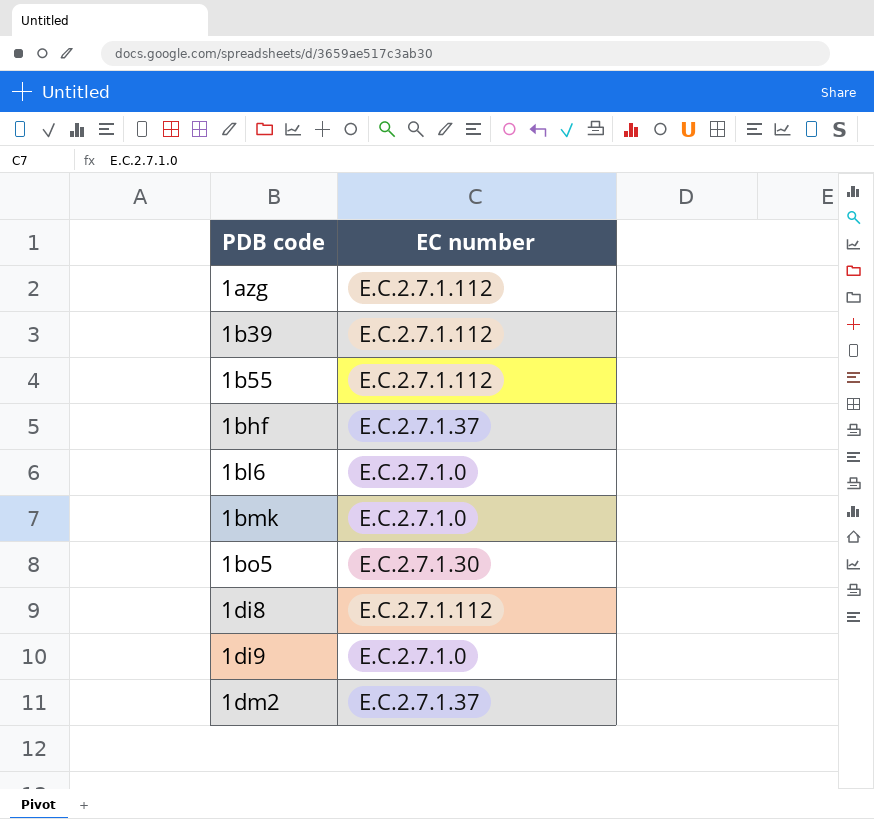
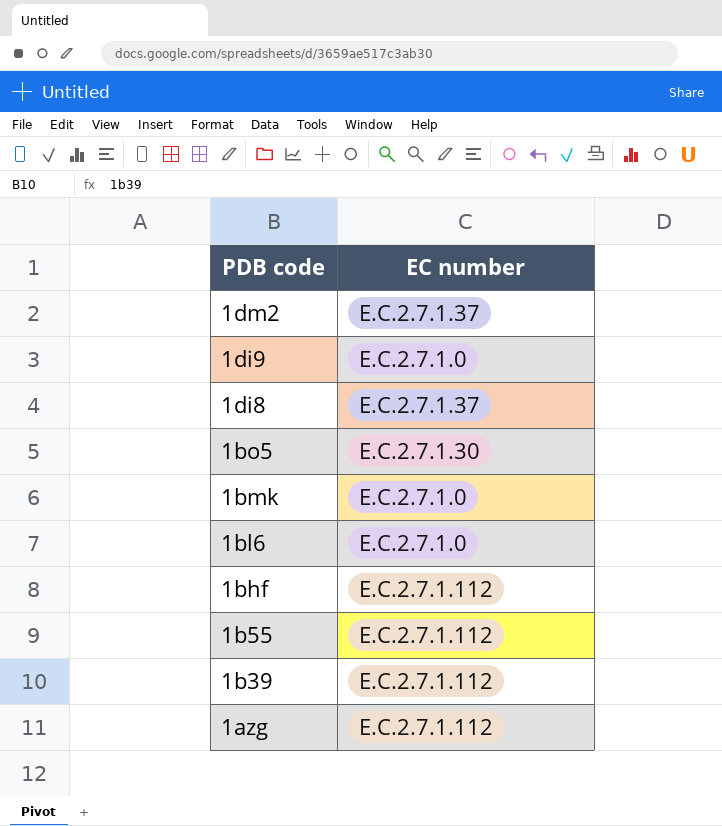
row order: PDB code ascending -> PDB code descending
1di8 | EC number: E.C.2.7.1.112 -> E.C.2.7.1.37
1bhf | EC number: E.C.2.7.1.37 -> E.C.2.7.1.112

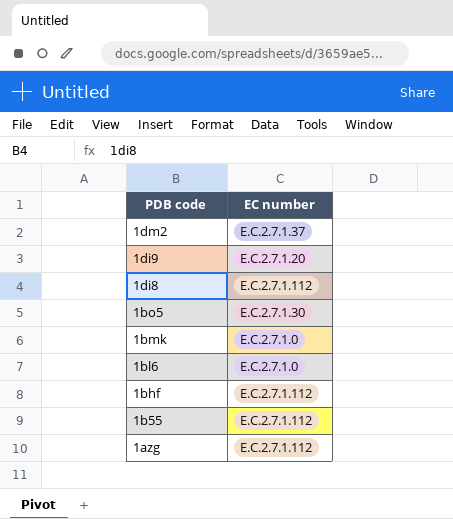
row 1b39: E.C.2.7.1.112 -> none
1di9 | EC number: E.C.2.7.1.0 -> E.C.2.7.1.20
1di8 | EC number: E.C.2.7.1.37 -> E.C.2.7.1.112

